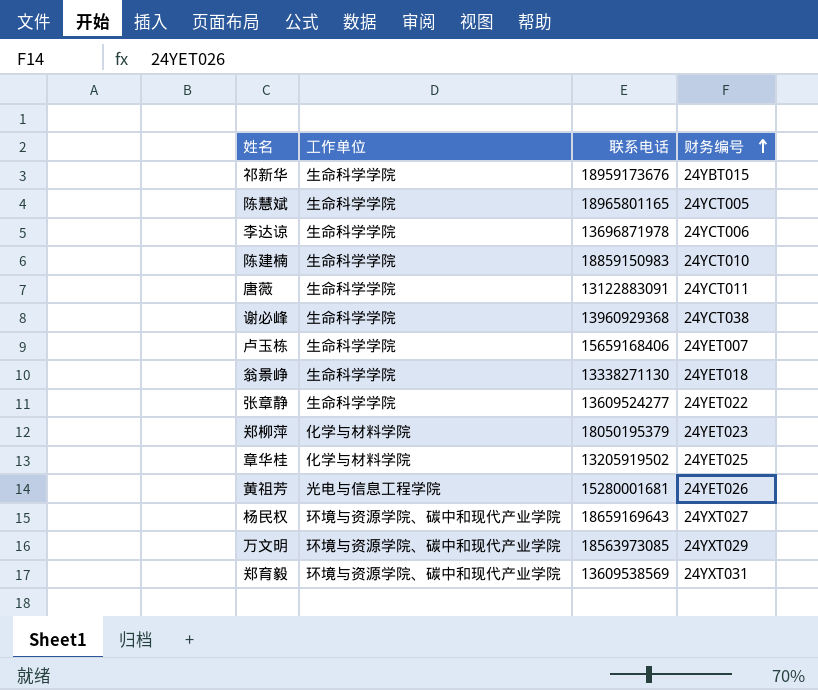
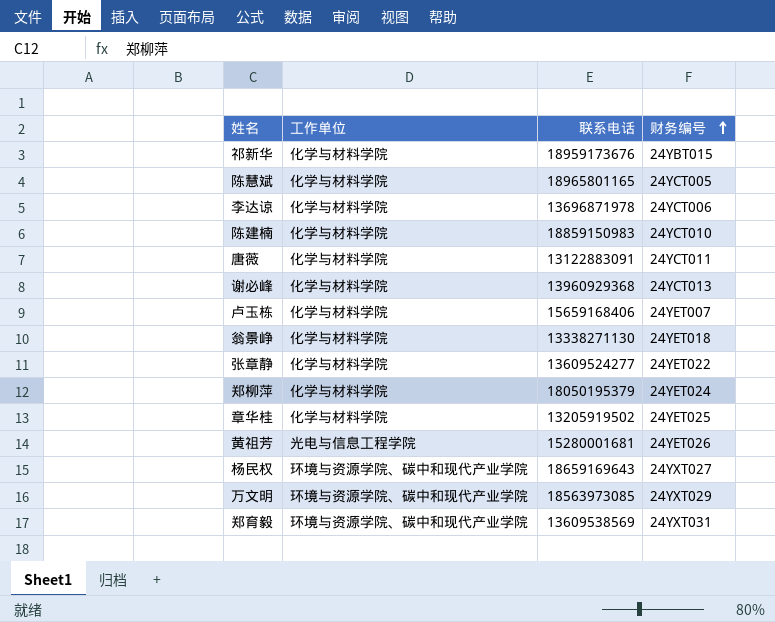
祁新华 | 工作单位: 生命科学学院 -> 化学与材料学院
陈慧斌 | 工作单位: 生命科学学院 -> 化学与材料学院
李达谅 | 工作单位: 生命科学学院 -> 化学与材料学院
陈建楠 | 工作单位: 生命科学学院 -> 化学与材料学院
唐薇 | 工作单位: 生命科学学院 -> 化学与材料学院
谢必峰 | 工作单位: 生命科学学院 -> 化学与材料学院
谢必峰 | 财务编号: 24YCT038 -> 24YCT013
卢玉栋 | 工作单位: 生命科学学院 -> 化学与材料学院
翁景峥 | 工作单位: 生命科学学院 -> 化学与材料学院
张章静 | 工作单位: 生命科学学院 -> 化学与材料学院
郑柳萍 | 财务编号: 24YET023 -> 24YET024

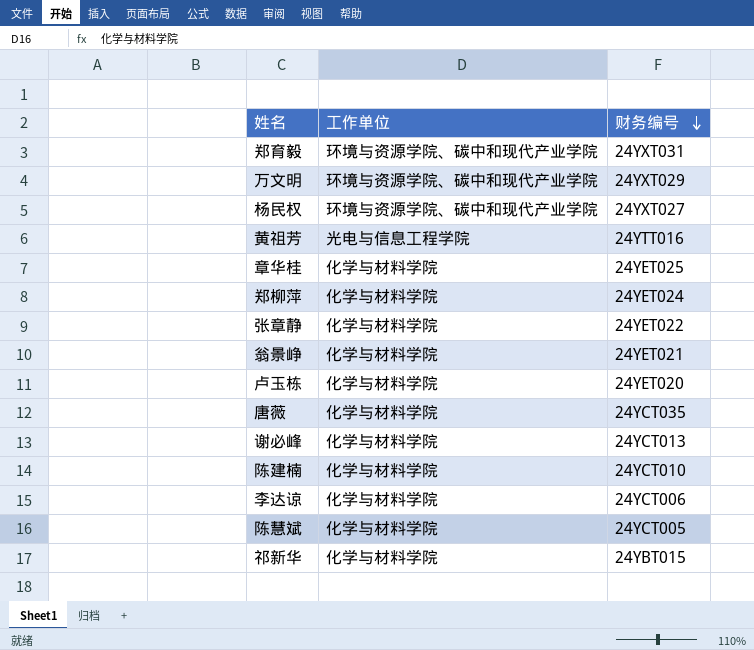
row order: 财务编号 ascending -> 财务编号 descending
column 联系电话 | position: 3 -> none
黄祖芳 | 财务编号: 24YET026 -> 24YTT016
翁景峥 | 财务编号: 24YET018 -> 24YET021
卢玉栋 | 财务编号: 24YET007 -> 24YET020
唐薇 | 财务编号: 24YCT011 -> 24YCT035

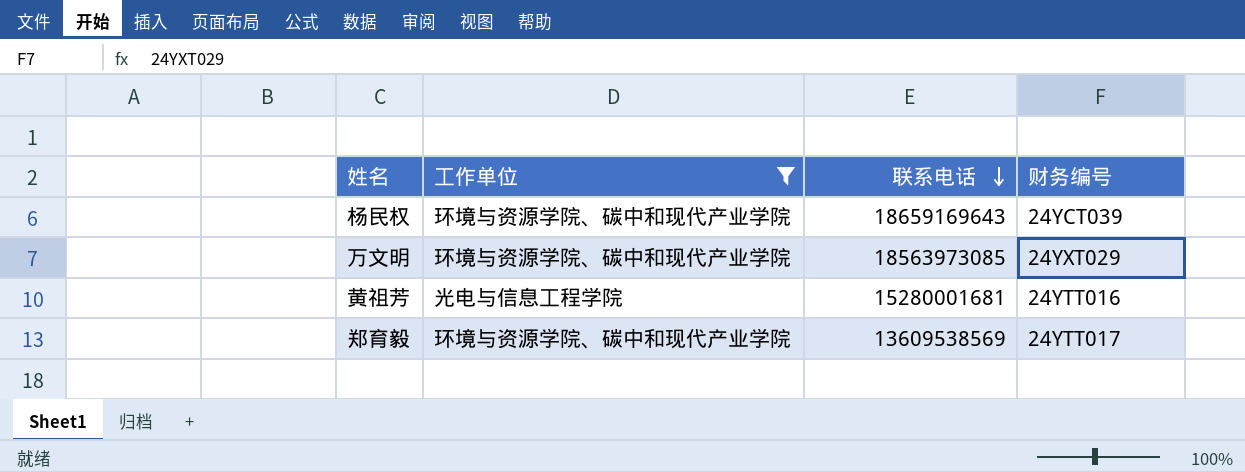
filter: none -> 工作单位 != 化学与材料学院
row order: 财务编号 descending -> 联系电话 descending
column 联系电话 | position: none -> 3
杨民权 | 财务编号: 24YXT027 -> 24YCT039
郑育毅 | 财务编号: 24YXT031 -> 24YTT017

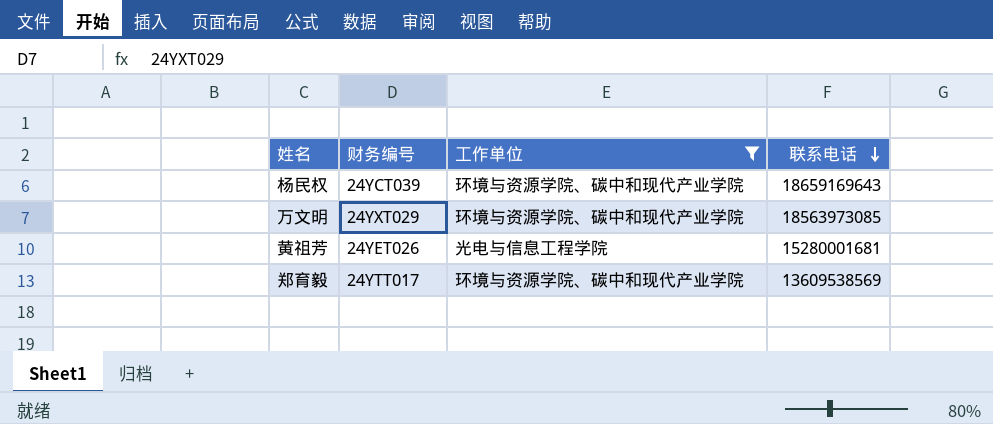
column 财务编号 | position: 4 -> 2
黄祖芳 | 财务编号: 24YTT016 -> 24YET026

